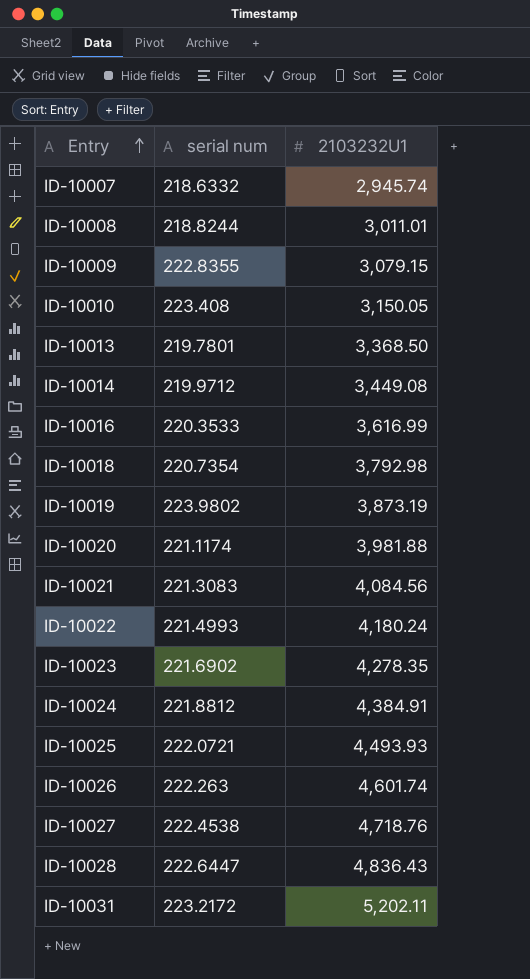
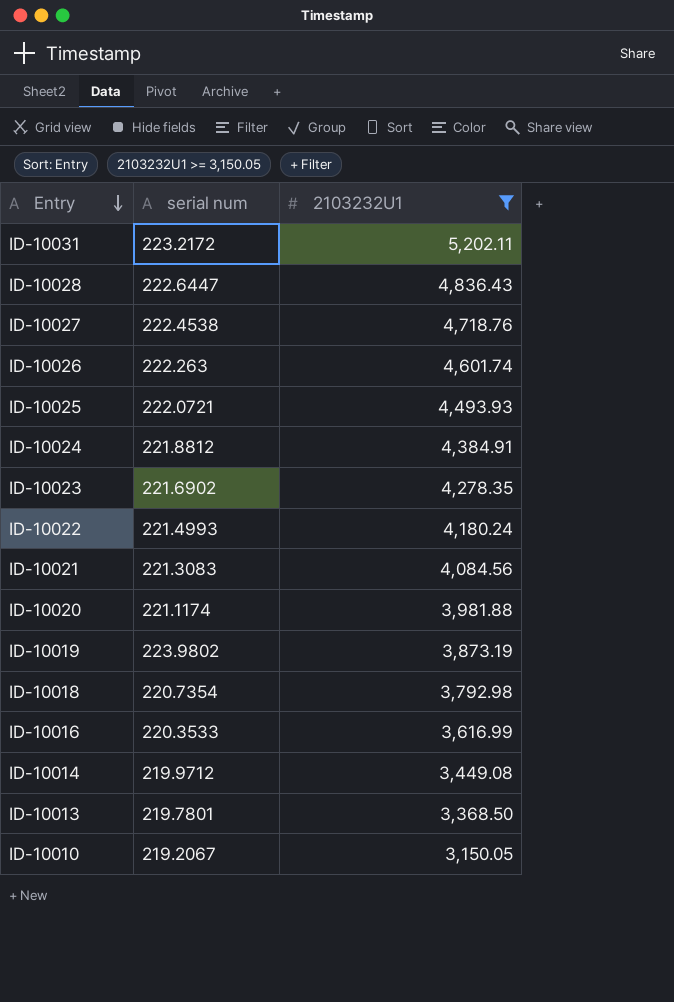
filter: none -> 2103232U1 >= 3,150.05
row order: Entry ascending -> Entry descending
ID-10010 | serial num: 223.408 -> 219.2067

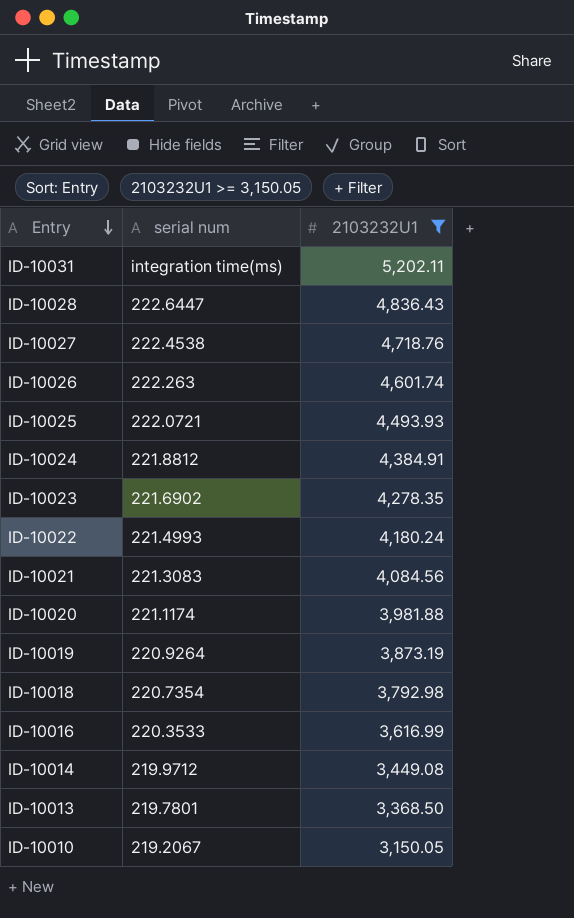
ID-10031 | serial num: 223.2172 -> integration time(ms)
ID-10019 | serial num: 223.9802 -> 220.9264

